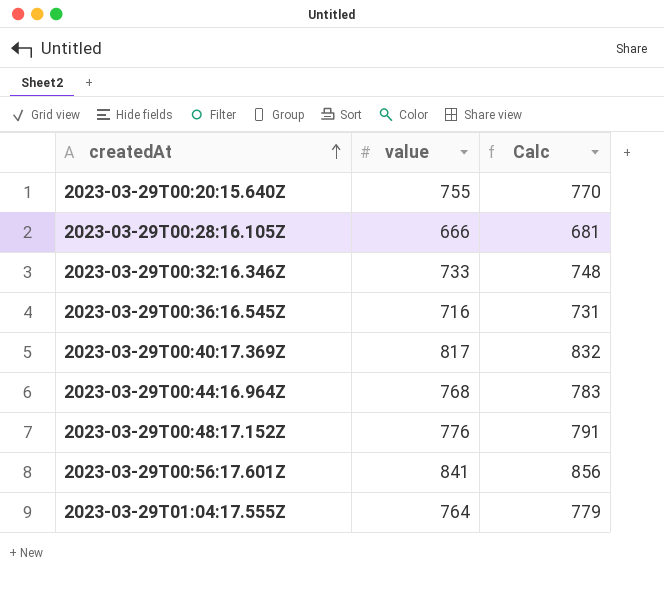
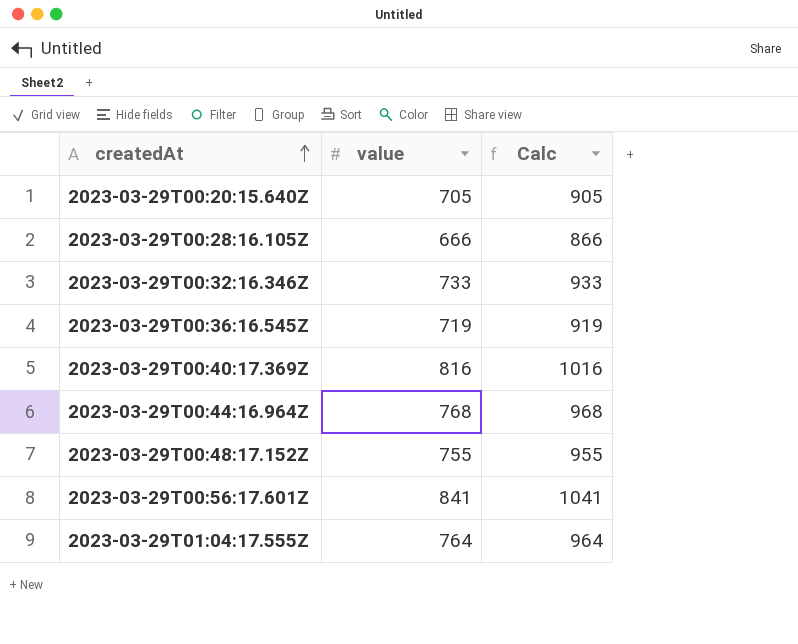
column Calc | formula: [value] + 15 -> [value] + 200
2023-03-29T00:20:15.640Z | value: 755 -> 705
2023-03-29T00:36:16.545Z | value: 716 -> 719
2023-03-29T00:40:17.369Z | value: 817 -> 816
2023-03-29T00:48:17.152Z | value: 776 -> 755

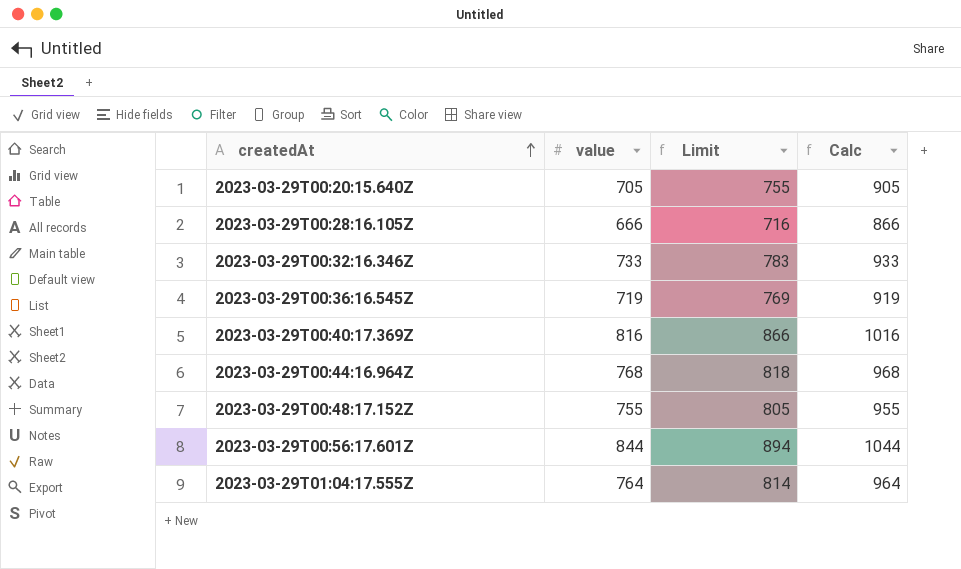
column Limit | formula: none -> [value] + 50
2023-03-29T00:56:17.601Z | value: 841 -> 844
2023-03-29T00:56:17.601Z | Calc: 1041 -> 1044

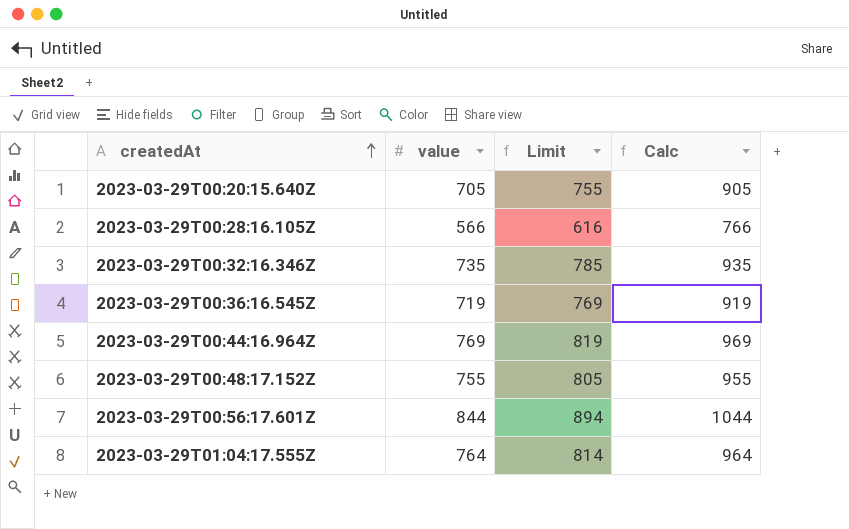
row 2023-03-29T00:40:17.369Z: 816 | 866 | 1016 -> none
2023-03-29T00:28:16.105Z | value: 666 -> 566
2023-03-29T00:28:16.105Z | Limit: 716 -> 616
2023-03-29T00:28:16.105Z | Calc: 866 -> 766
2023-03-29T00:32:16.346Z | value: 733 -> 735
2023-03-29T00:32:16.346Z | Limit: 783 -> 785
2023-03-29T00:32:16.346Z | Calc: 933 -> 935
2023-03-29T00:44:16.964Z | value: 768 -> 769
2023-03-29T00:44:16.964Z | Limit: 818 -> 819
2023-03-29T00:44:16.964Z | Calc: 968 -> 969

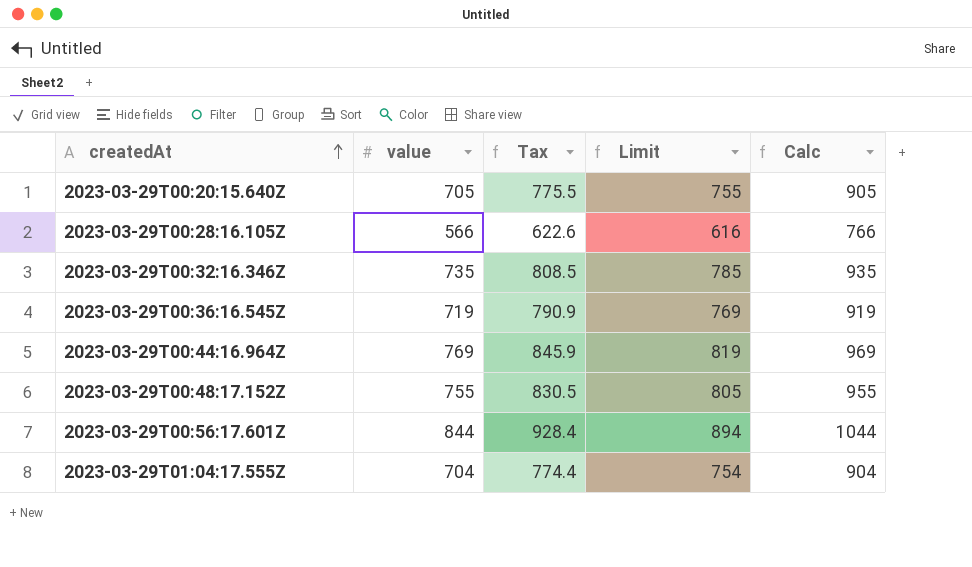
column Tax | formula: none -> [value] * 1.1
2023-03-29T01:04:17.555Z | value: 764 -> 704
2023-03-29T01:04:17.555Z | Limit: 814 -> 754
2023-03-29T01:04:17.555Z | Calc: 964 -> 904

